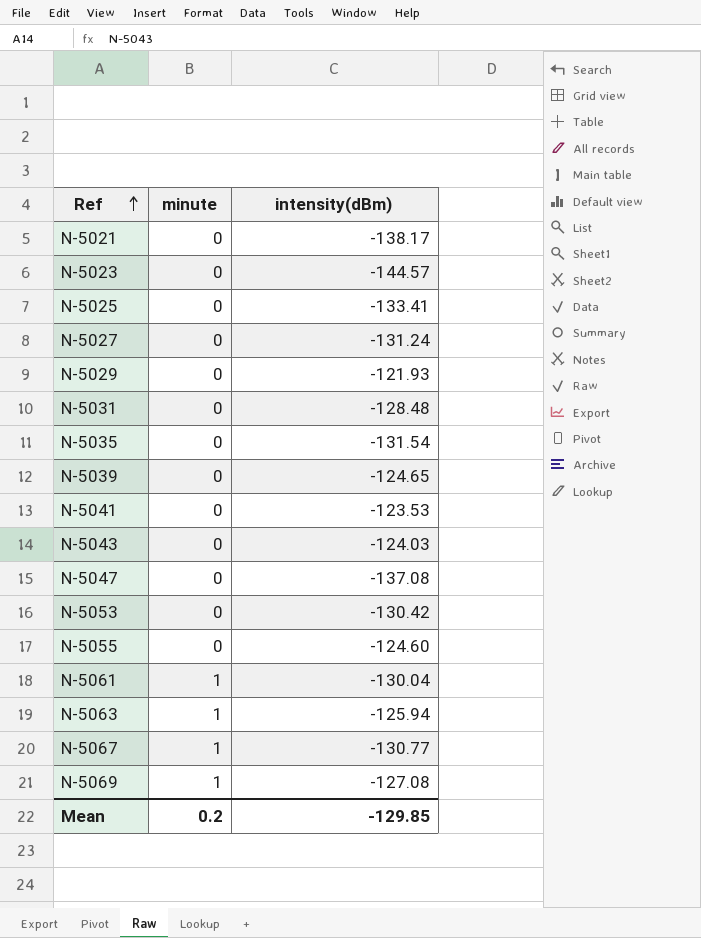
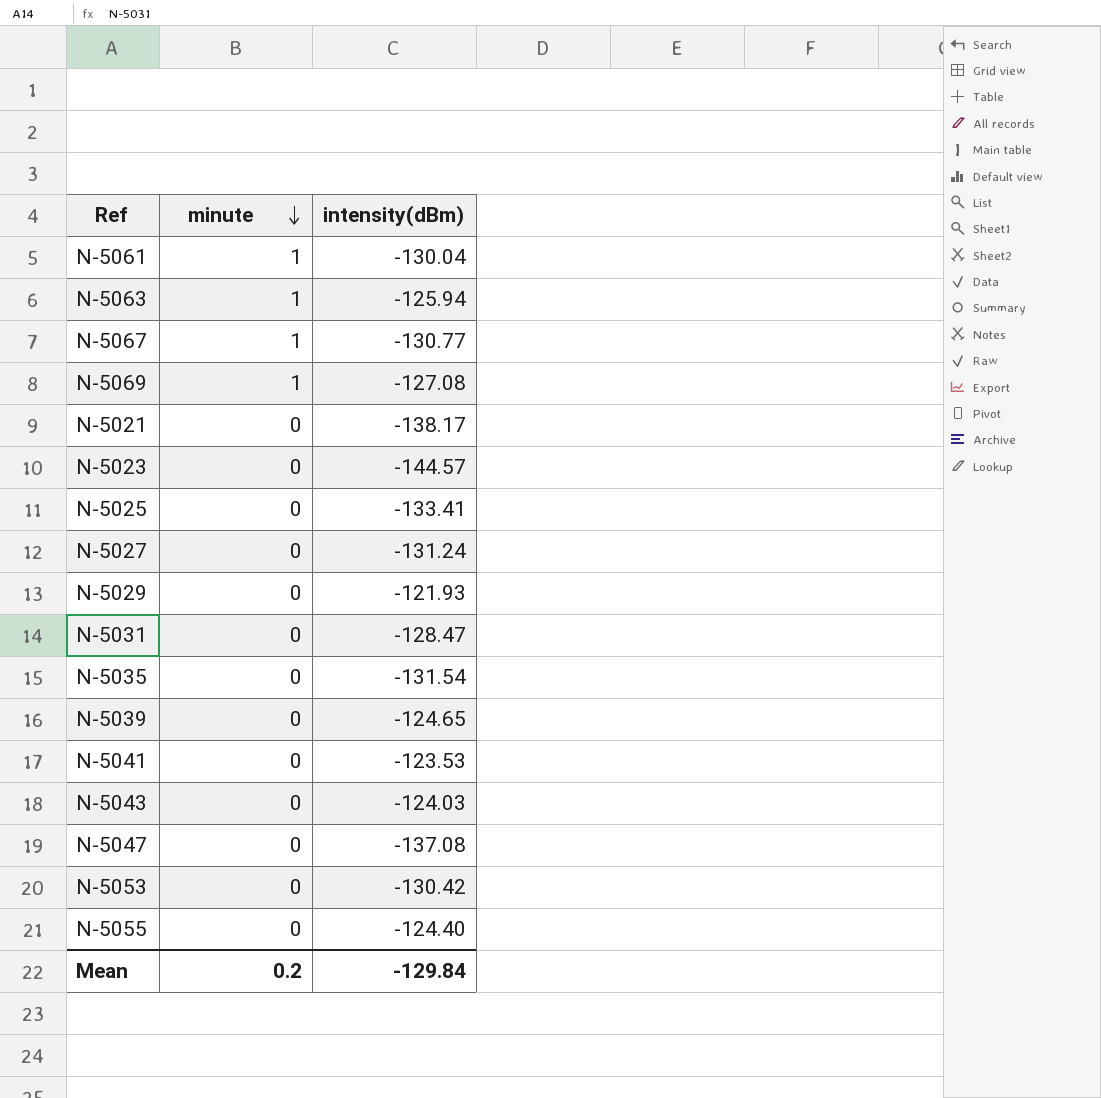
row order: Ref ascending -> minute descending
N-5031 | intensity(dBm): -128.48 -> -128.47
N-5055 | intensity(dBm): -124.60 -> -124.40
Mean | intensity(dBm): -129.85 -> -129.84

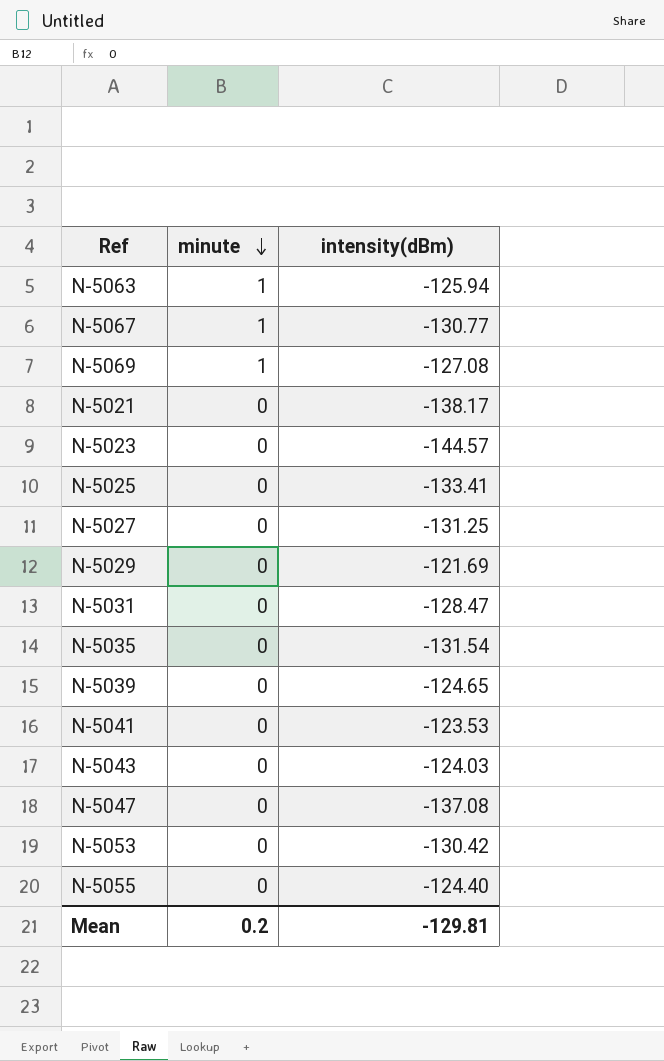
row N-5061: 1 | -130.04 -> none
N-5027 | intensity(dBm): -131.24 -> -131.25
N-5029 | intensity(dBm): -121.93 -> -121.69
Mean | intensity(dBm): -129.84 -> -129.81

